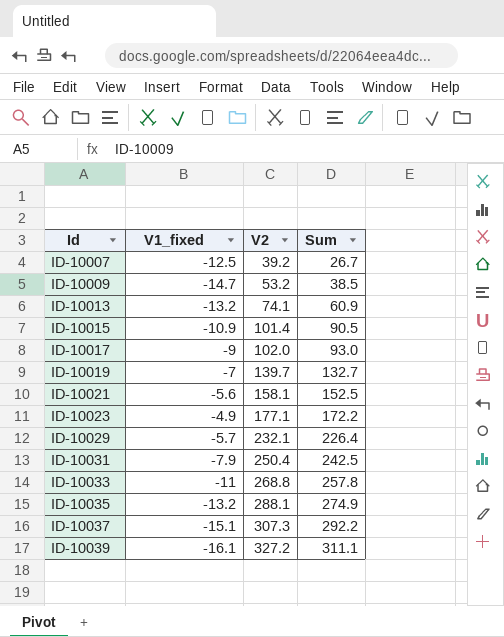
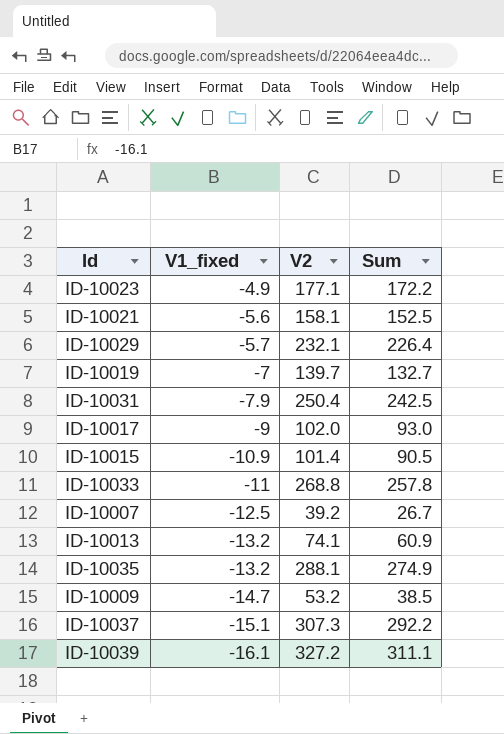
row order: Id ascending -> V1_fixed descending

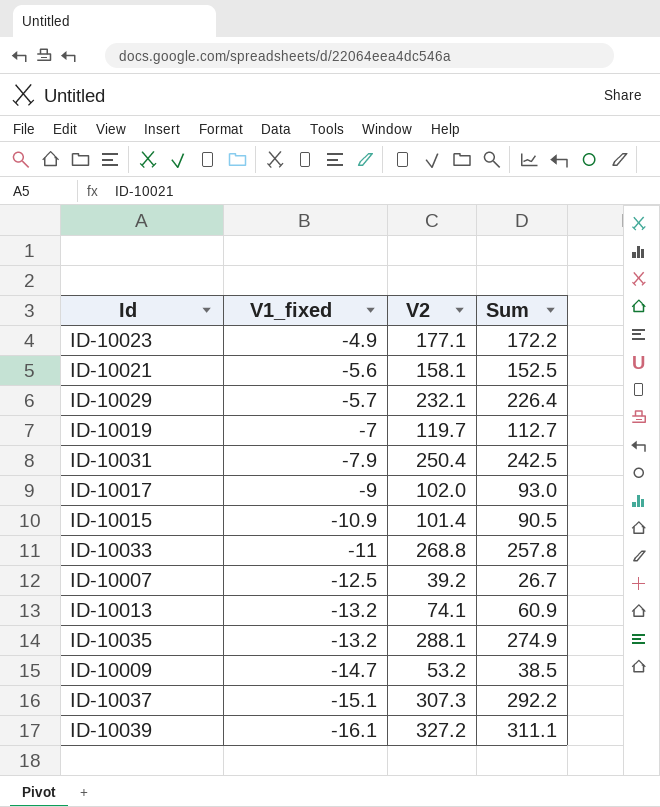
ID-10019 | V2: 139.7 -> 119.7
ID-10019 | Sum: 132.7 -> 112.7

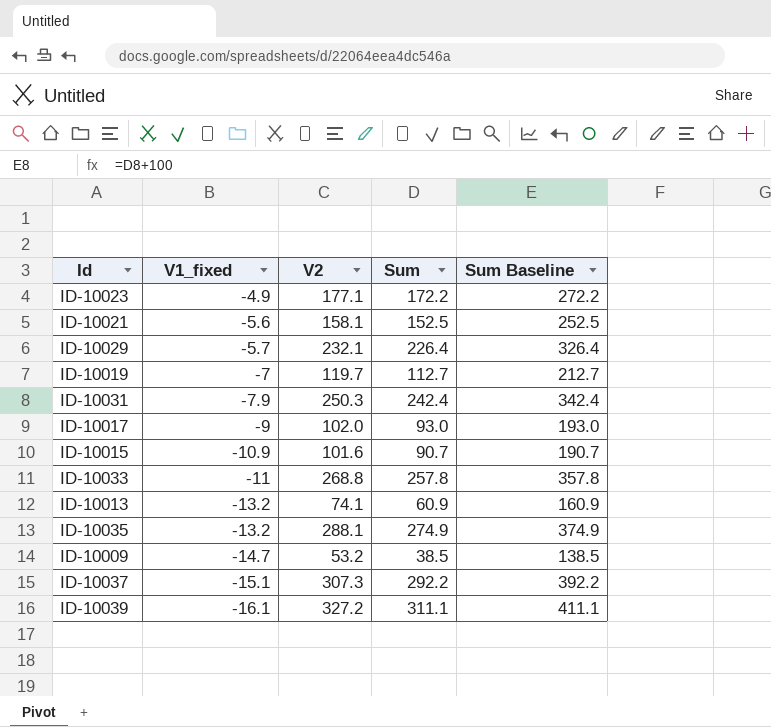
column Sum Baseline | formula: none -> [Sum] + 100
row ID-10007: -12.5 | 39.2 | 26.7 -> none
ID-10031 | V2: 250.4 -> 250.3
ID-10031 | Sum: 242.5 -> 242.4
ID-10015 | V2: 101.4 -> 101.6
ID-10015 | Sum: 90.5 -> 90.7

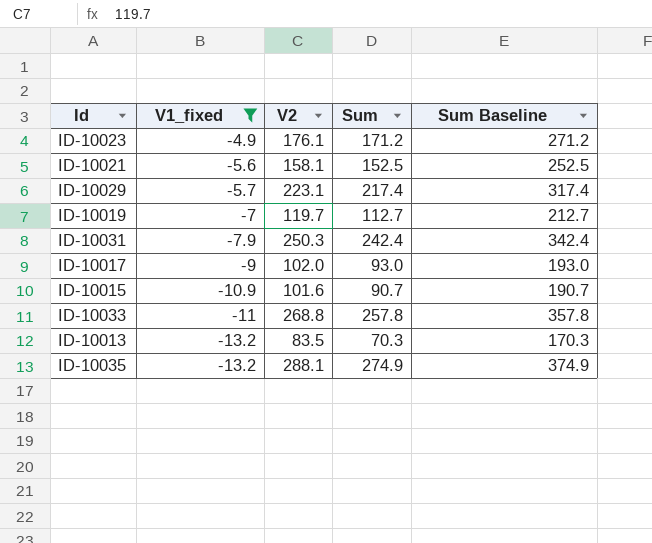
filter: none -> V1_fixed >= -13.2
ID-10023 | V2: 177.1 -> 176.1
ID-10023 | Sum: 172.2 -> 171.2
ID-10023 | Sum Baseline: 272.2 -> 271.2
ID-10029 | V2: 232.1 -> 223.1
ID-10029 | Sum: 226.4 -> 217.4
ID-10029 | Sum Baseline: 326.4 -> 317.4
ID-10013 | V2: 74.1 -> 83.5
ID-10013 | Sum: 60.9 -> 70.3
ID-10013 | Sum Baseline: 160.9 -> 170.3

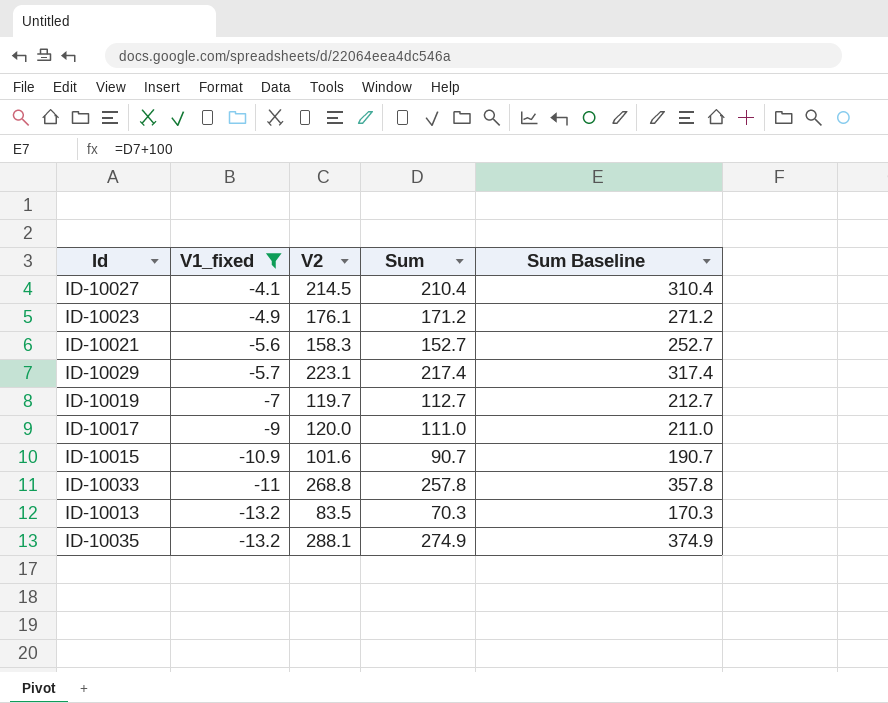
row ID-10031: -7.9 | 250.3 | 242.4 | 342.4 -> none
row ID-10027: none -> -4.1 | 214.5 | 210.4 | 310.4
ID-10021 | V2: 158.1 -> 158.3
ID-10021 | Sum: 152.5 -> 152.7
ID-10021 | Sum Baseline: 252.5 -> 252.7
ID-10017 | V2: 102.0 -> 120.0
ID-10017 | Sum: 93.0 -> 111.0
ID-10017 | Sum Baseline: 193.0 -> 211.0

